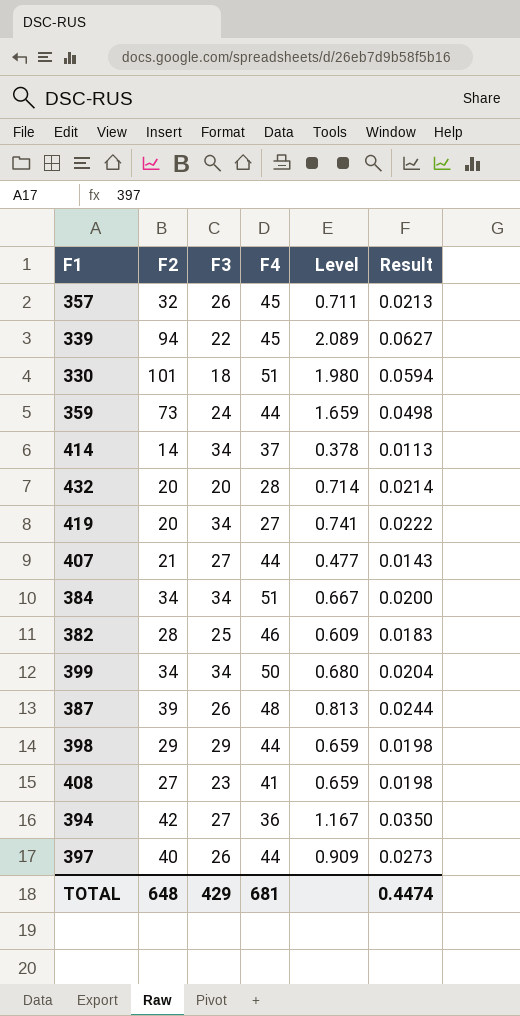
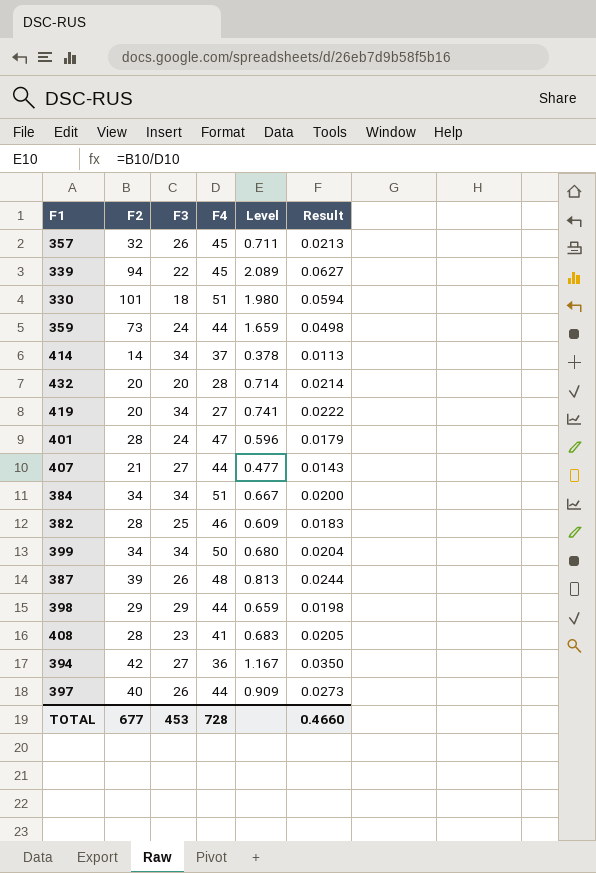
row 401: none -> 28 | 24 | 47 | 0.596 | 0.0179
408 | F2: 27 -> 28
408 | Level: 0.659 -> 0.683
408 | Result: 0.0198 -> 0.0205
TOTAL | F2: 648 -> 677
TOTAL | F3: 429 -> 453
TOTAL | F4: 681 -> 728
TOTAL | Result: 0.4474 -> 0.4660

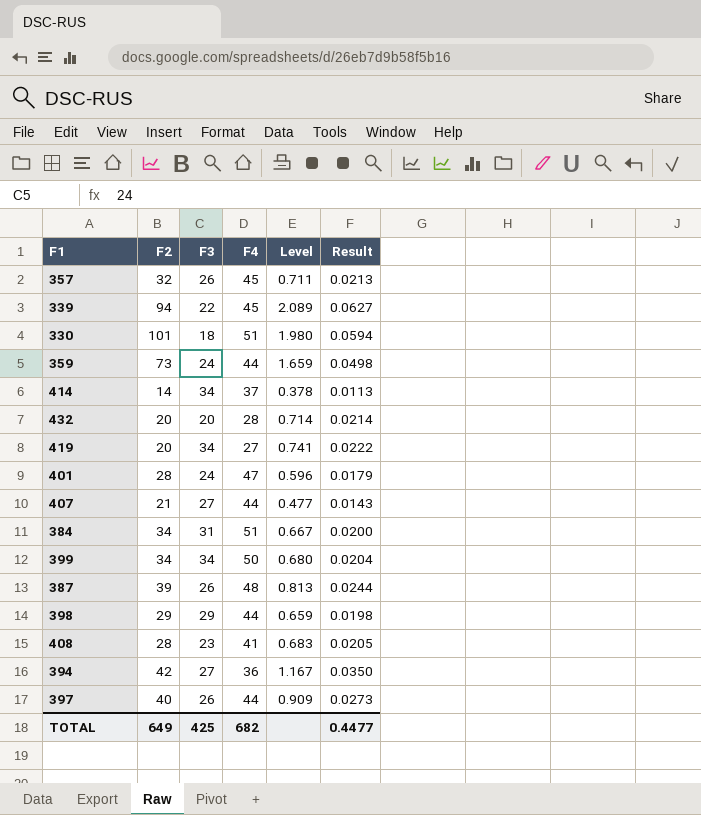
row 382: 28 | 25 | 46 | 0.609 | 0.0183 -> none
384 | F3: 34 -> 31
TOTAL | F2: 677 -> 649
TOTAL | F3: 453 -> 425
TOTAL | F4: 728 -> 682
TOTAL | Result: 0.4660 -> 0.4477

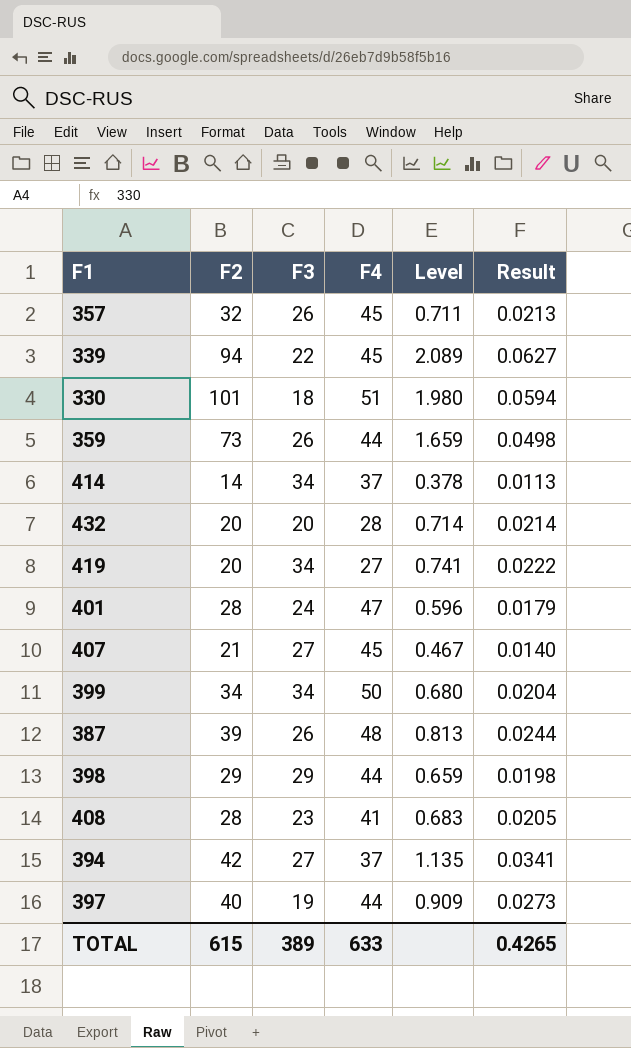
row 384: 34 | 31 | 51 | 0.667 | 0.0200 -> none
359 | F3: 24 -> 26
407 | F4: 44 -> 45
407 | Level: 0.477 -> 0.467
407 | Result: 0.0143 -> 0.0140
394 | F4: 36 -> 37
394 | Level: 1.167 -> 1.135
394 | Result: 0.0350 -> 0.0341
397 | F3: 26 -> 19
TOTAL | F2: 649 -> 615
TOTAL | F3: 425 -> 389
TOTAL | F4: 682 -> 633
TOTAL | Result: 0.4477 -> 0.4265

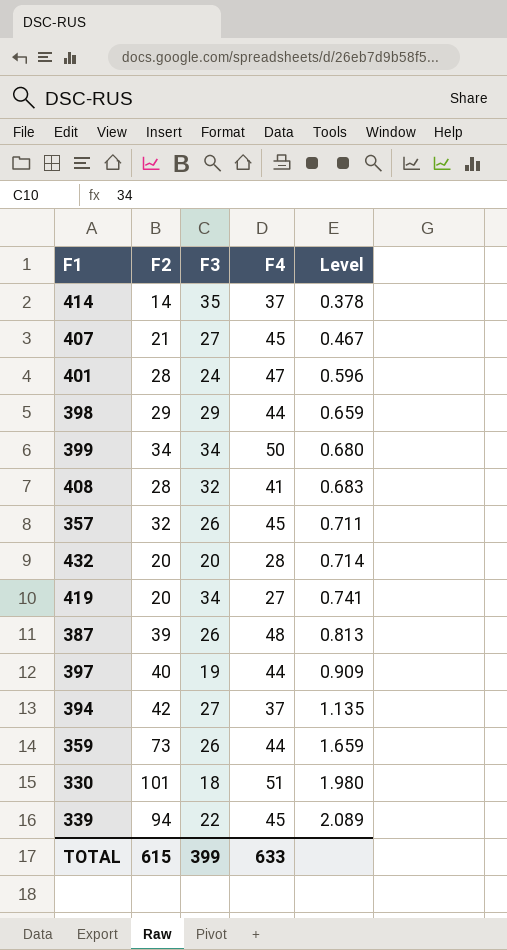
row order: none -> Level ascending
column Result | formula: [Level] * 0.03 -> none
414 | F3: 34 -> 35
408 | F3: 23 -> 32
TOTAL | F3: 389 -> 399

